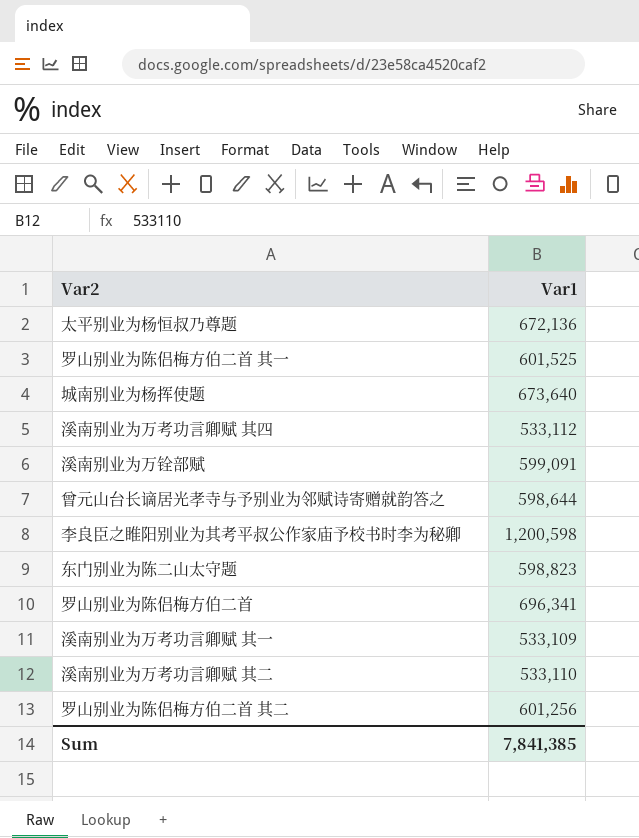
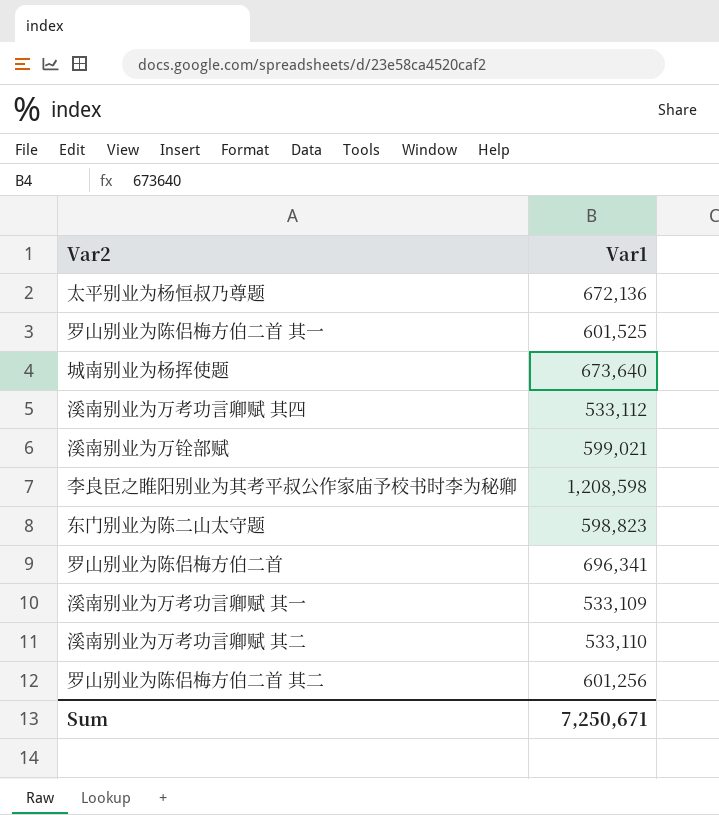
row 曾元山台长谪居光孝寺与予别业为邻赋诗寄赠就韵答之: 598,644 -> none
溪南别业为万铨部赋 | Var1: 599,091 -> 599,021
李良臣之睢阳别业为其考平叔公作家庙予校书时李为秘卿 | Var1: 1,200,598 -> 1,208,598
Sum | Var1: 7,841,385 -> 7,250,671

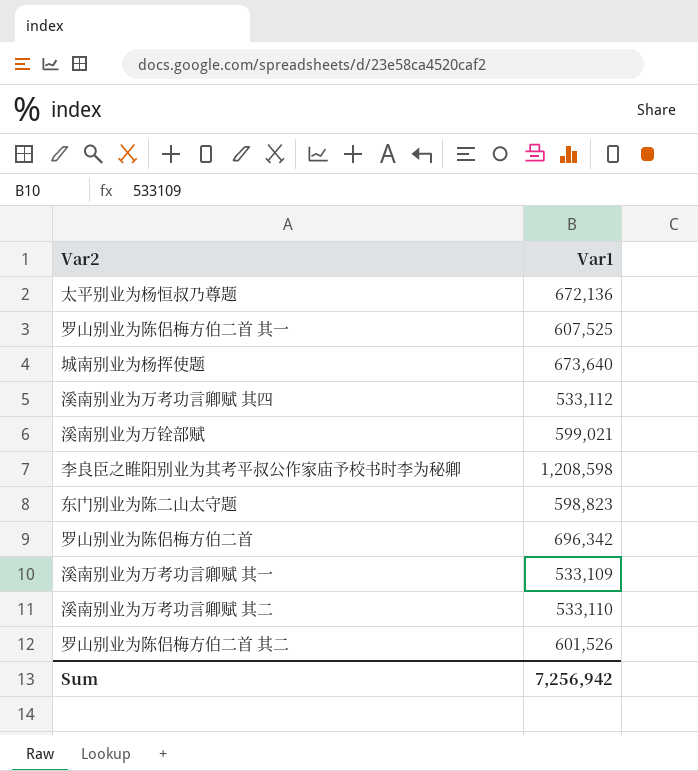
罗山别业为陈侣梅方伯二首 其一 | Var1: 601,525 -> 607,525
罗山别业为陈侣梅方伯二首 | Var1: 696,341 -> 696,342
罗山别业为陈侣梅方伯二首 其二 | Var1: 601,256 -> 601,526
Sum | Var1: 7,250,671 -> 7,256,942

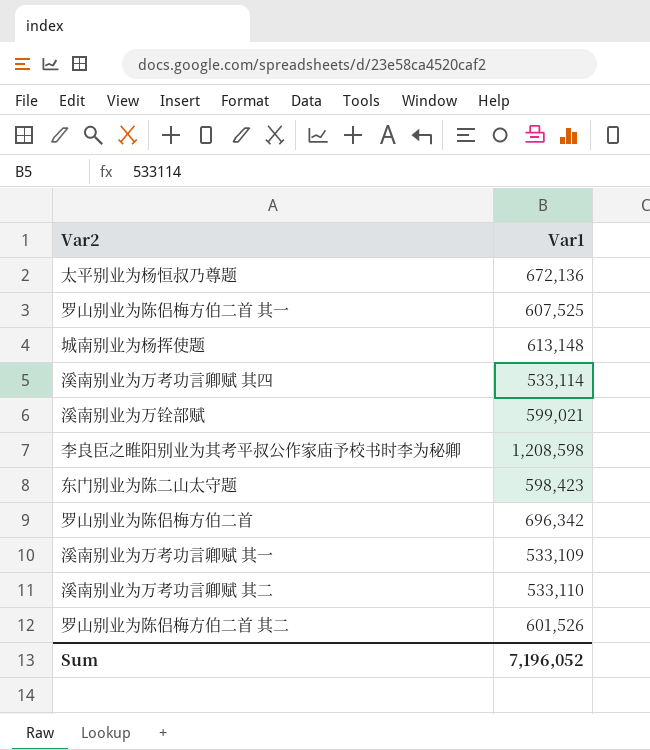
城南别业为杨挥使题 | Var1: 673,640 -> 613,148
溪南别业为万考功言卿赋 其四 | Var1: 533,112 -> 533,114
东门别业为陈二山太守题 | Var1: 598,823 -> 598,423
Sum | Var1: 7,256,942 -> 7,196,052

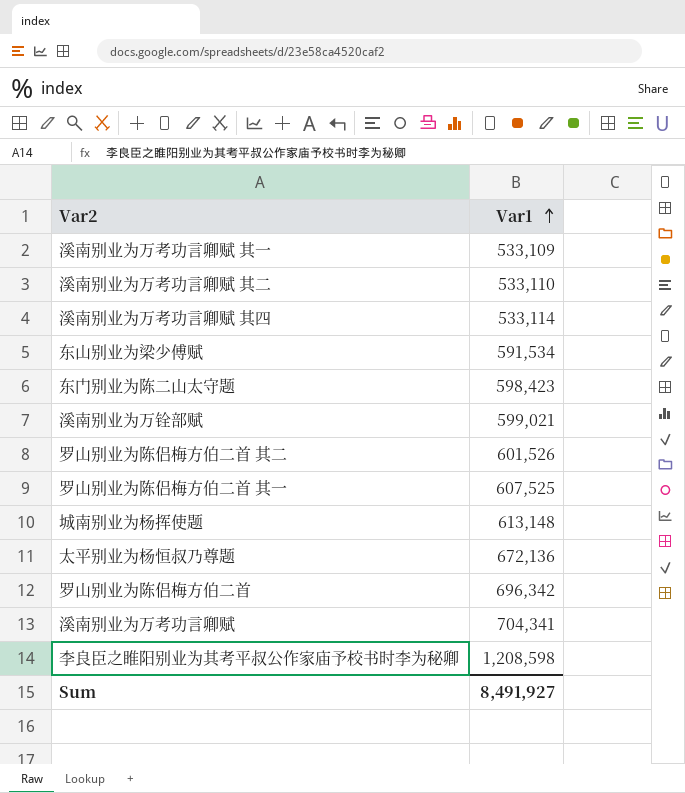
row order: none -> Var1 ascending
row 东山别业为梁少傅赋: none -> 591,534
row 溪南别业为万考功言卿赋: none -> 704,341
Sum | Var1: 7,196,052 -> 8,491,927

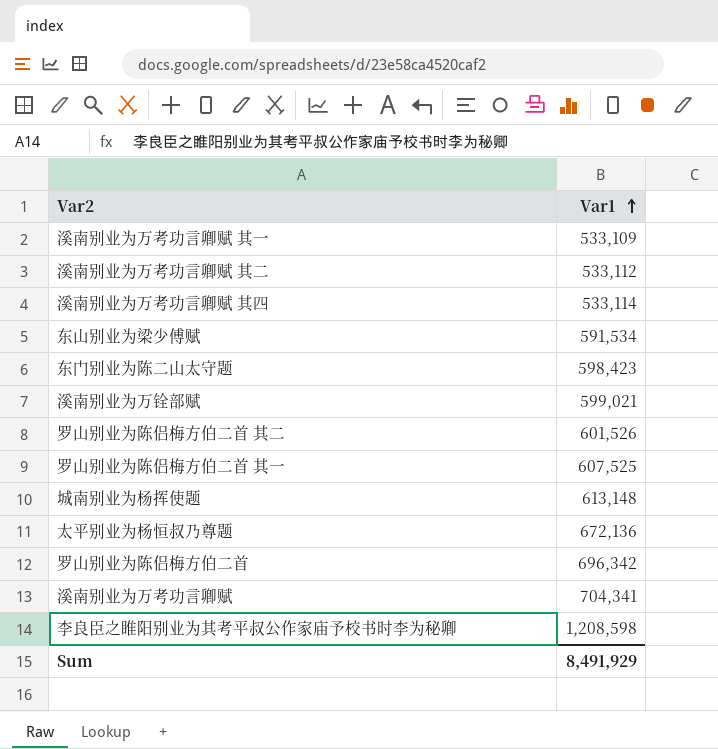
溪南别业为万考功言卿赋 其二 | Var1: 533,110 -> 533,112
Sum | Var1: 8,491,927 -> 8,491,929

